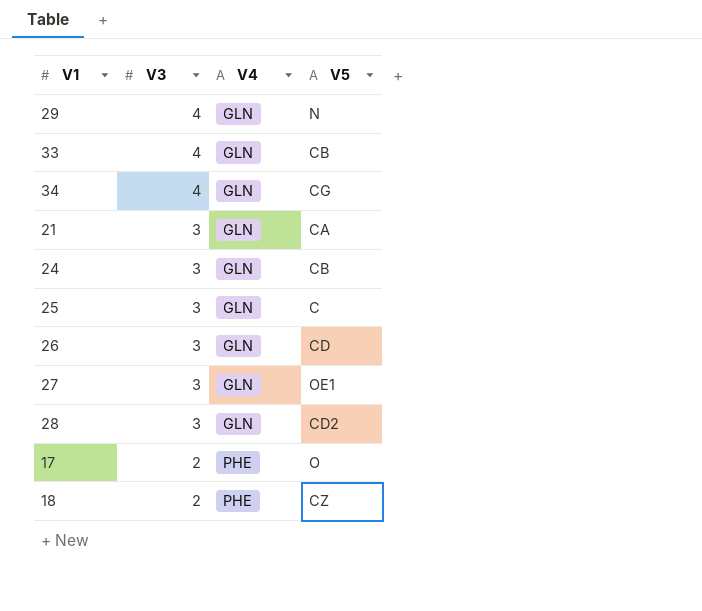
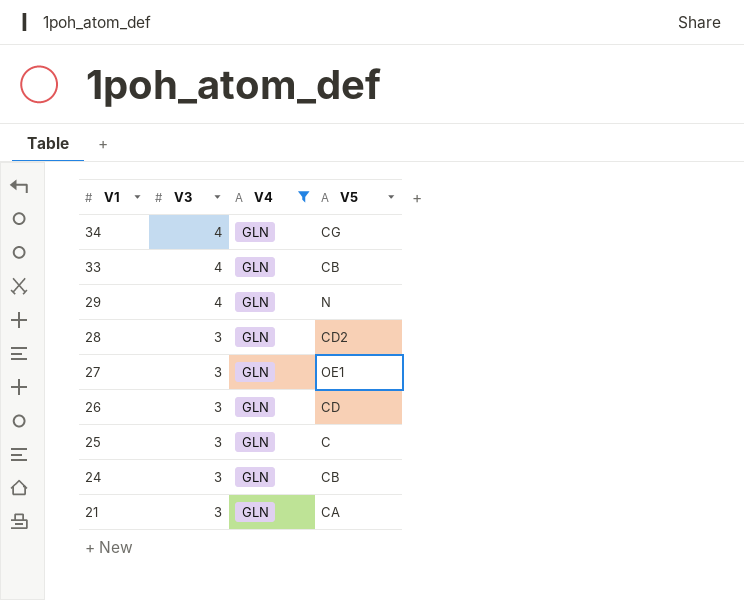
filter: none -> V4 = GLN
row order: V3 descending -> V1 descending

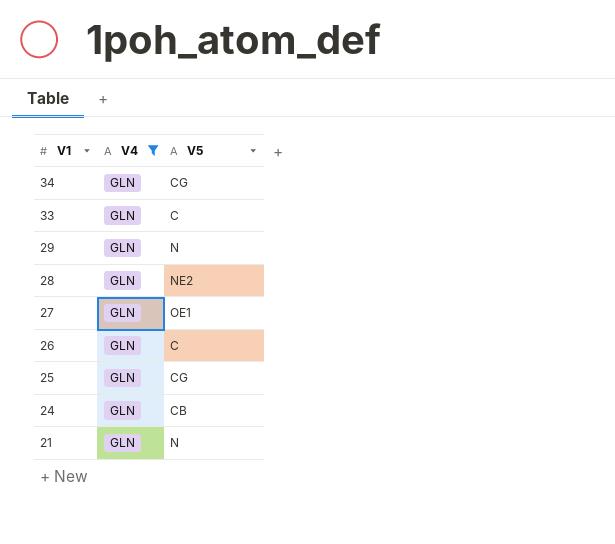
column V3 | position: 2 -> none
33 | V5: CB -> C
28 | V5: CD2 -> NE2
26 | V5: CD -> C
25 | V5: C -> CG
21 | V5: CA -> N

